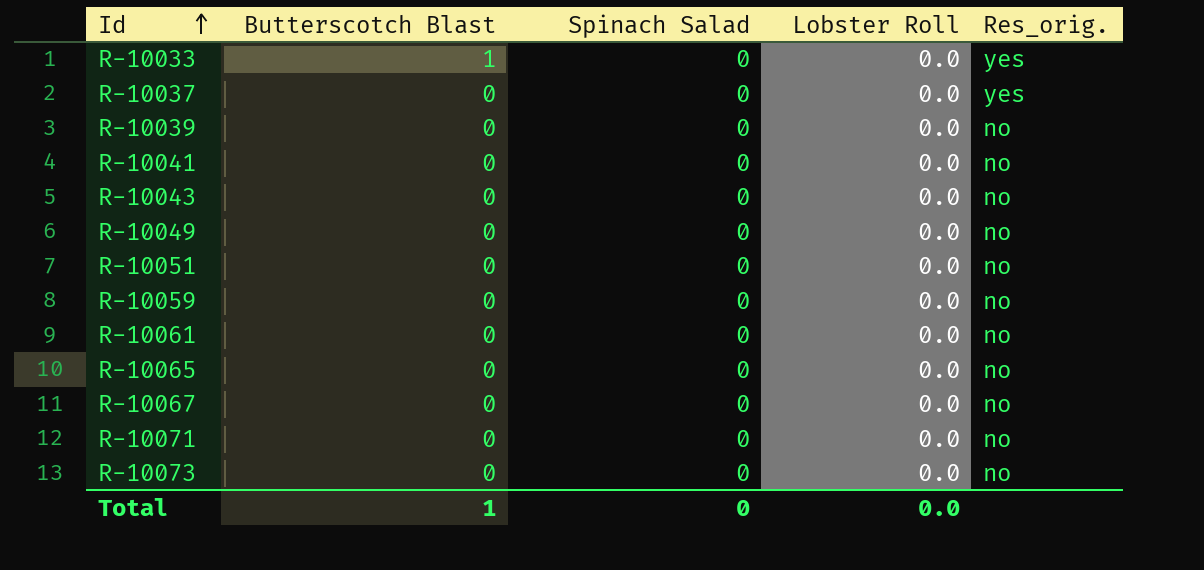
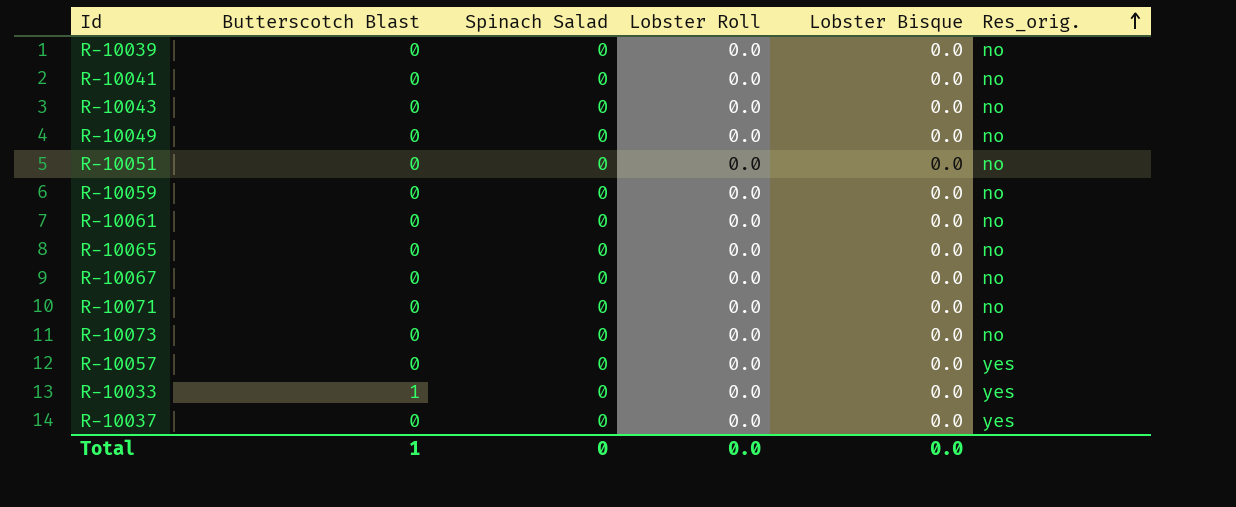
row order: Id ascending -> Res_orig. ascending
column Lobster Bisque | position: none -> 5
row R-10057: none -> 0 | 0 | 0.0 | 0.0 | yes

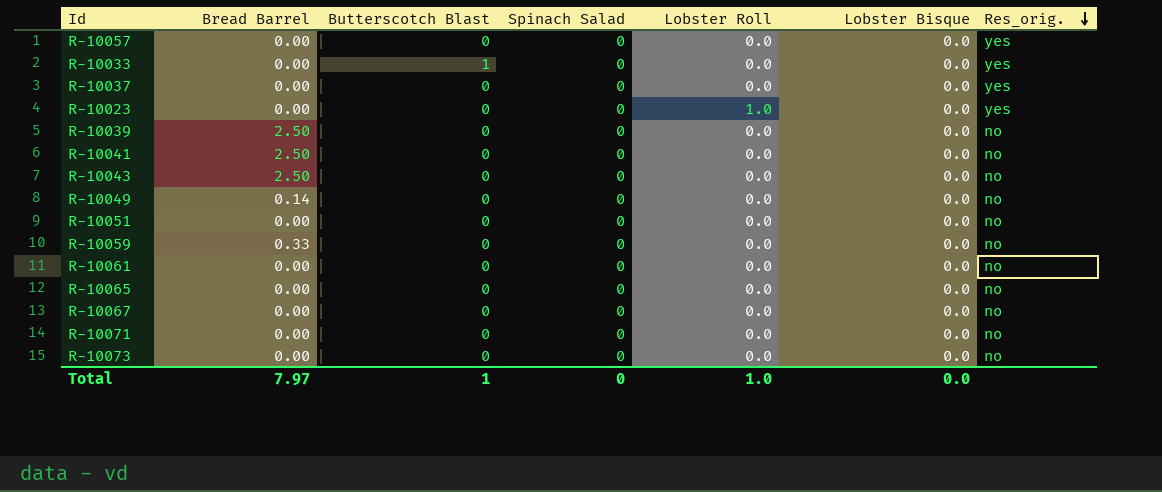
row order: Res_orig. ascending -> Res_orig. descending
column Bread Barrel | position: none -> 2
row R-10023: none -> 0.00 | 0 | 0 | 1.0 | 0.0 | yes
Total | Lobster Roll: 0.0 -> 1.0

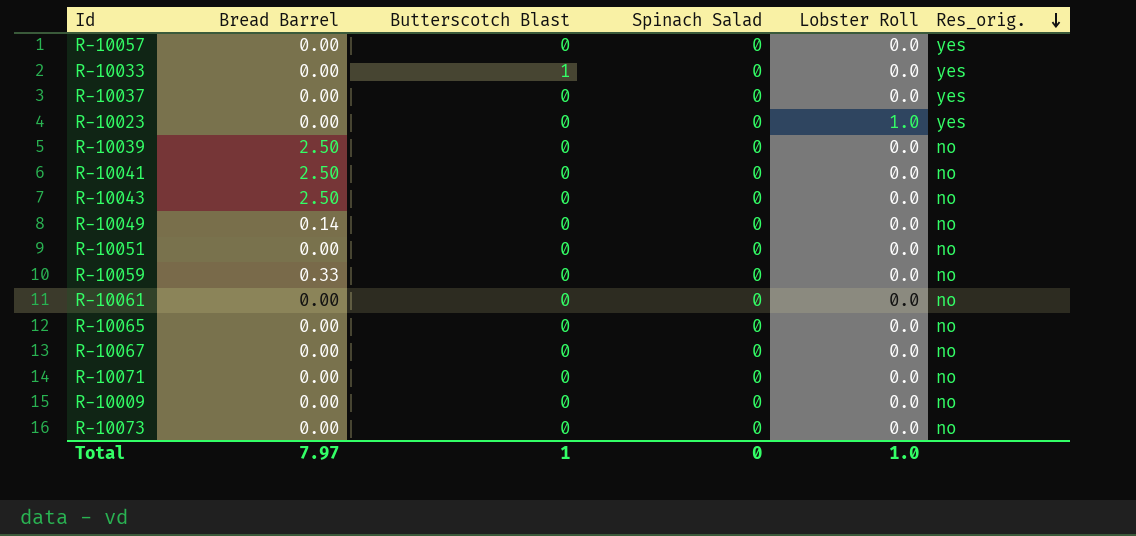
column Lobster Bisque | position: 6 -> none
row R-10009: none -> 0.00 | 0 | 0 | 0.0 | no

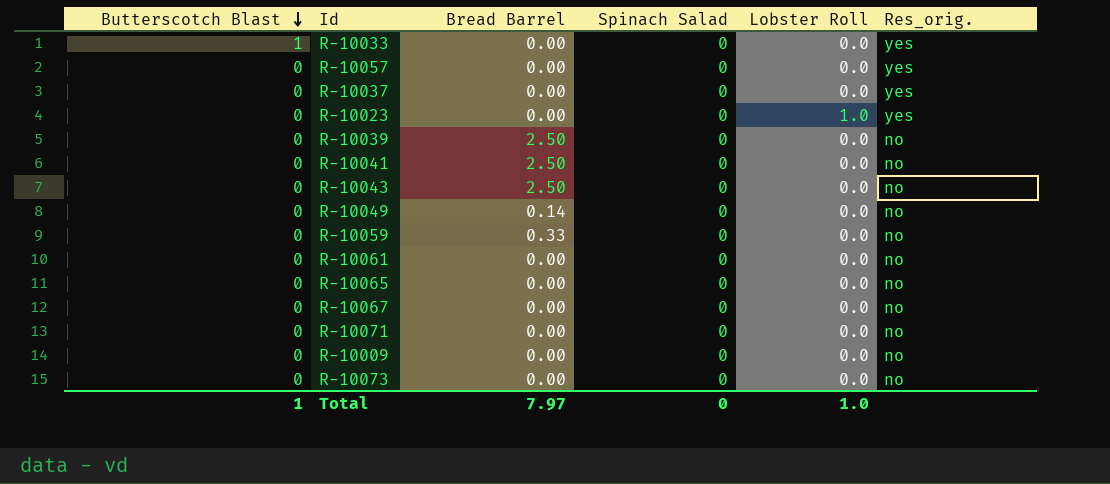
row order: Res_orig. descending -> Butterscotch Blast descending
column Butterscotch Blast | position: 3 -> 1
row R-10051: 0.00 | 0 | 0 | 0.0 | no -> none

